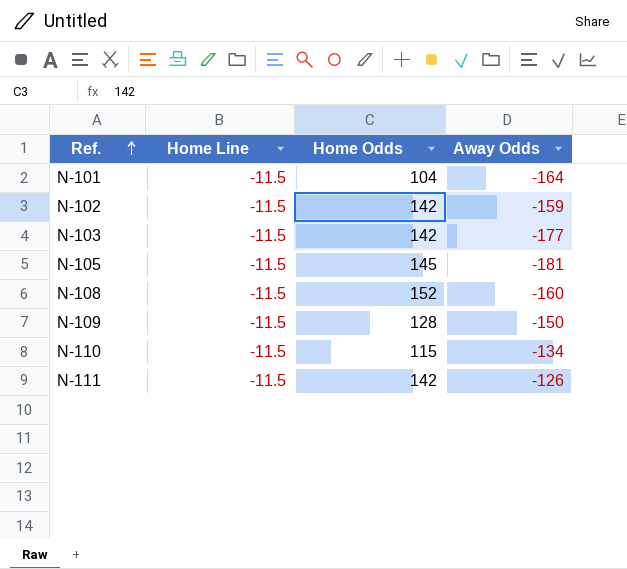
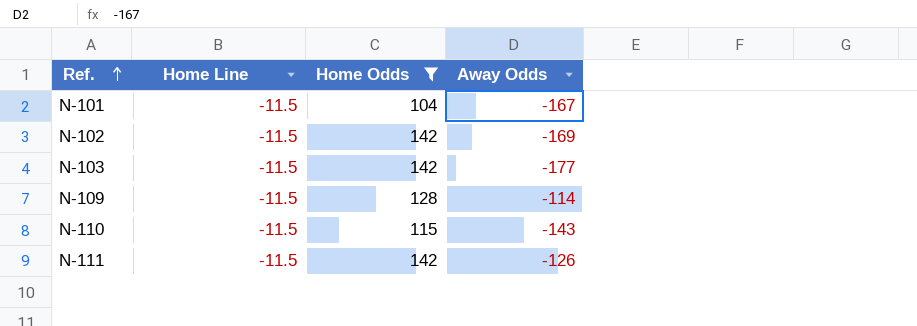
filter: none -> Home Odds <= 142
N-101 | Away Odds: -164 -> -167
N-102 | Away Odds: -159 -> -169
N-109 | Away Odds: -150 -> -114
N-110 | Away Odds: -134 -> -143

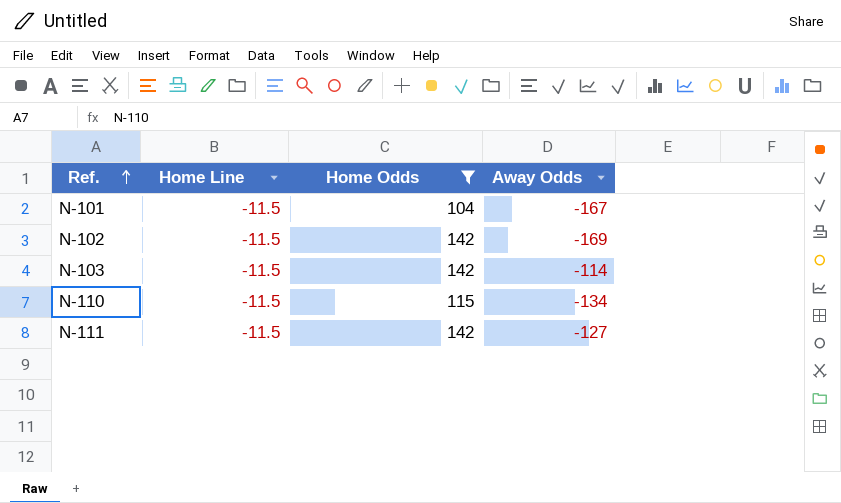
row N-109: -11.5 | 128 | -114 -> none
N-103 | Away Odds: -177 -> -114
N-110 | Away Odds: -143 -> -134
N-111 | Away Odds: -126 -> -127

